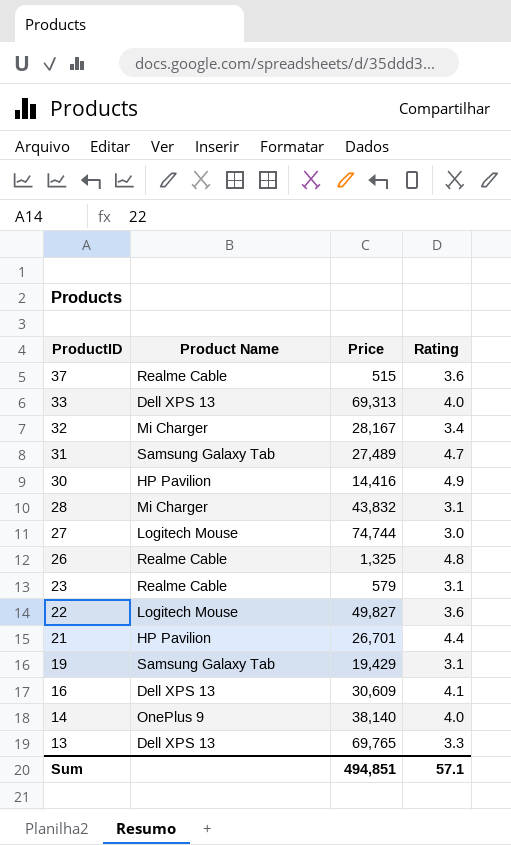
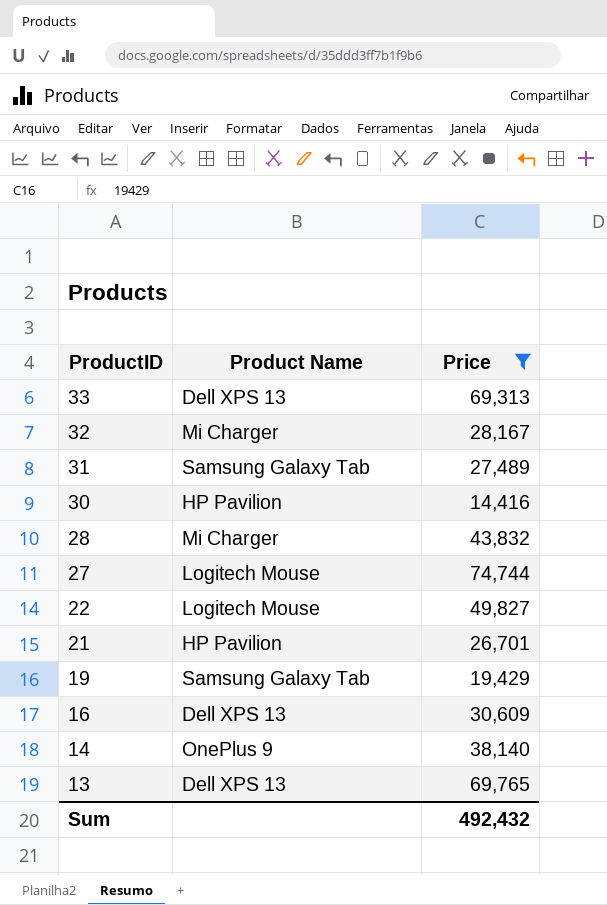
filter: none -> Price >= 14,416
column Rating | position: 4 -> none
Sum | Price: 494,851 -> 492,432

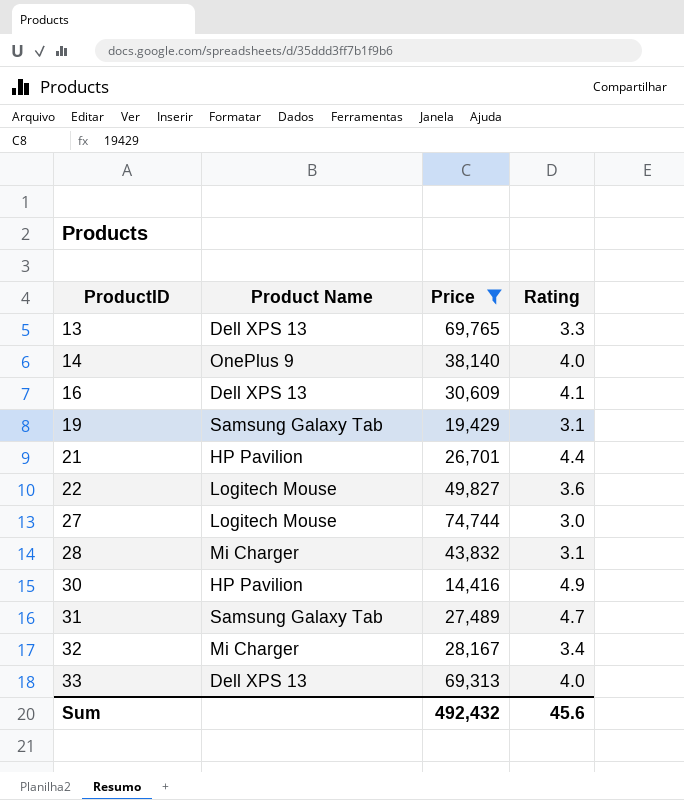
row order: ProductID descending -> ProductID ascending
column Rating | position: none -> 4

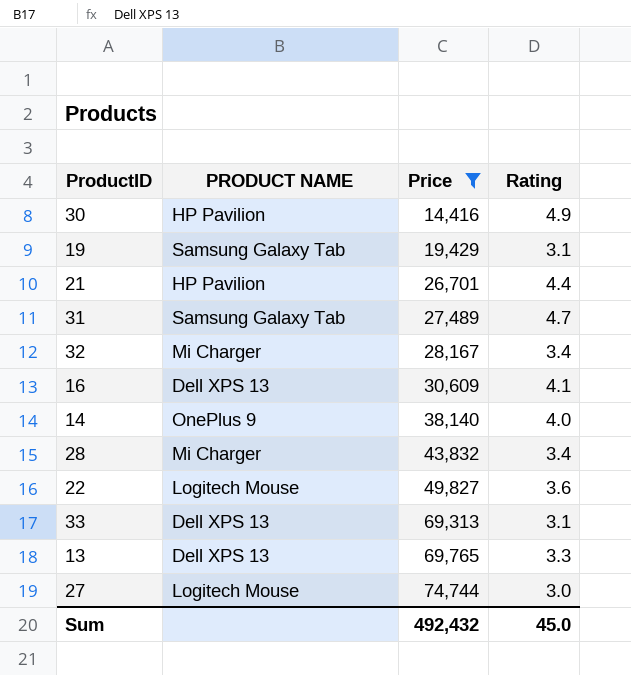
row order: ProductID ascending -> Price ascending
column name: Product Name -> PRODUCT NAME
28 | Rating: 3.1 -> 3.4
33 | Rating: 4.0 -> 3.1
Sum | Rating: 45.6 -> 45.0

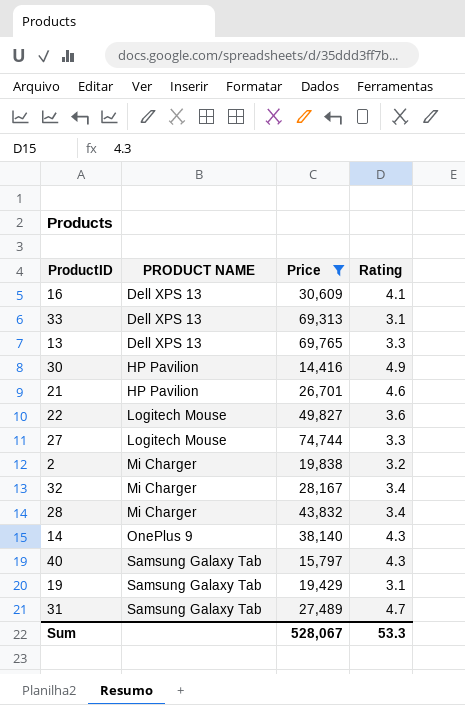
row order: Price ascending -> PRODUCT NAME ascending
21 | Rating: 4.4 -> 4.6
27 | Rating: 3.0 -> 3.3
row 2: none -> Mi Charger | 19,838 | 3.2
14 | Rating: 4.0 -> 4.3
row 40: none -> Samsung Galaxy Tab | 15,797 | 4.3
Sum | Price: 492,432 -> 528,067
Sum | Rating: 45.0 -> 53.3

